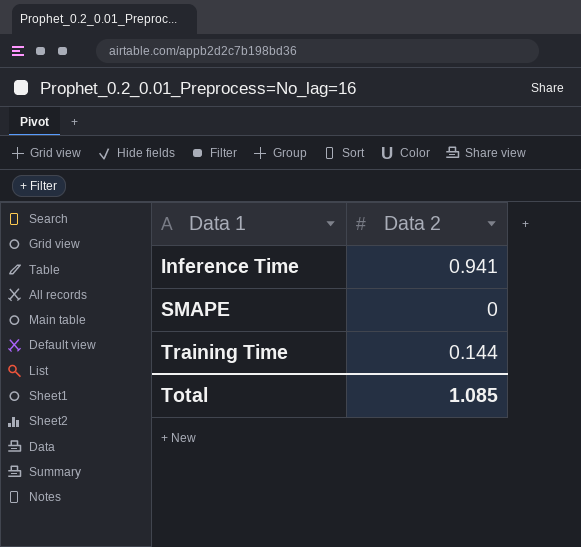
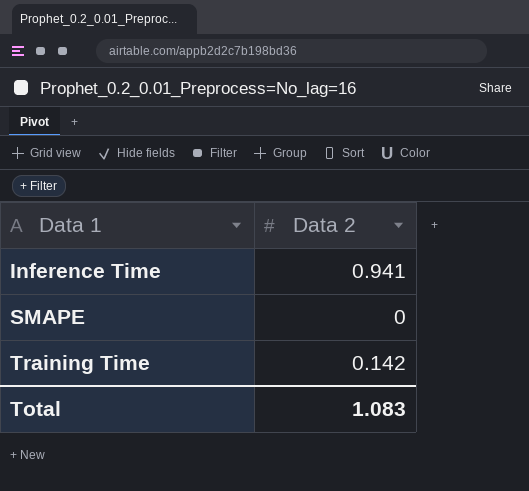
Training Time | Data 2: 0.144 -> 0.142
Total | Data 2: 1.085 -> 1.083

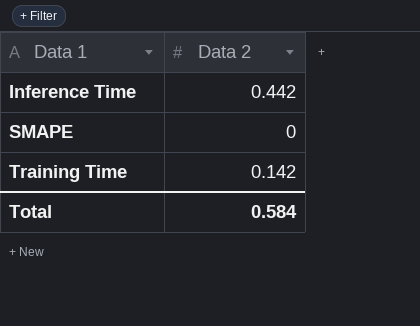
Inference Time | Data 2: 0.941 -> 0.442
Total | Data 2: 1.083 -> 0.584

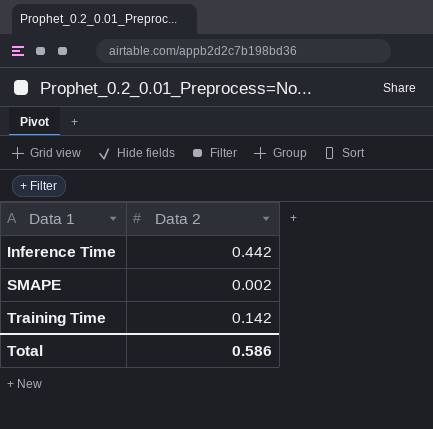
SMAPE | Data 2: 0 -> 0.002
Total | Data 2: 0.584 -> 0.586

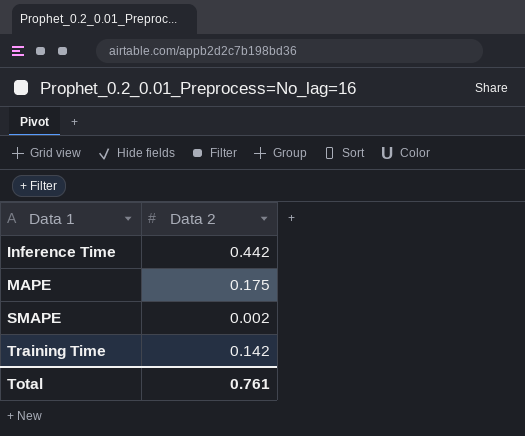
row MAPE: none -> 0.175
Total | Data 2: 0.586 -> 0.761

